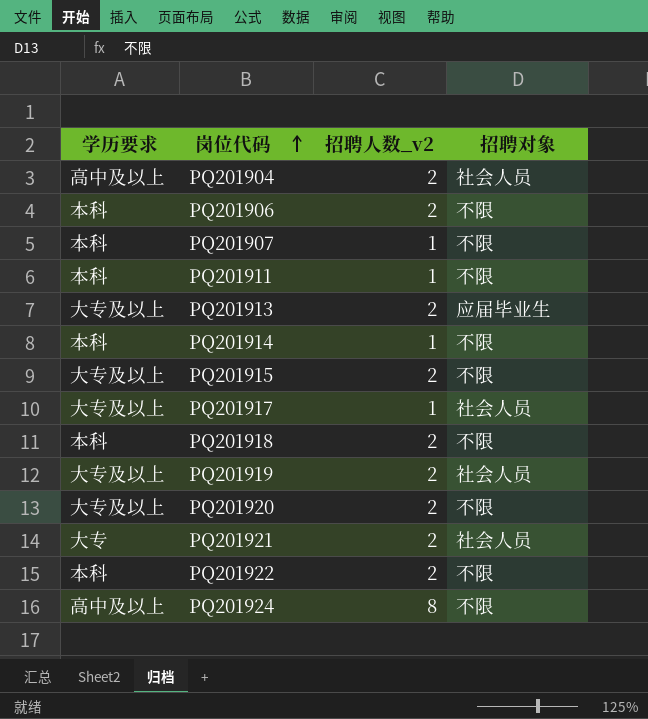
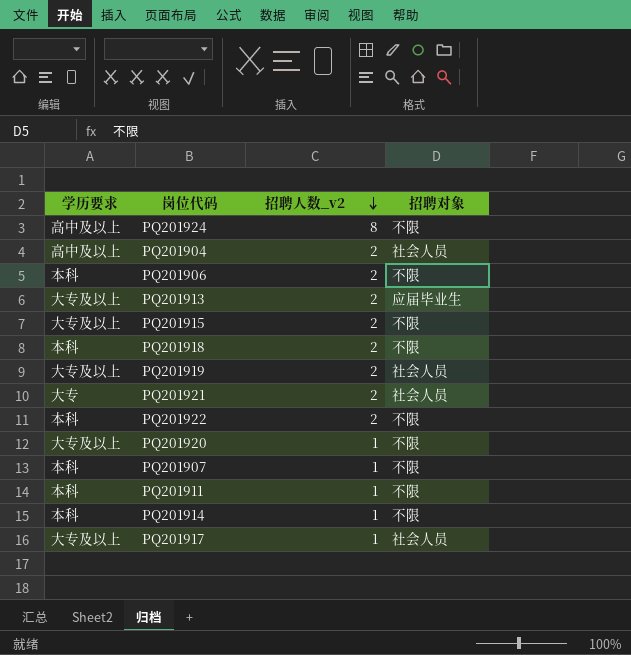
row order: 岗位代码 ascending -> 招聘人数_v2 descending
PQ201920 | 招聘人数_v2: 2 -> 1

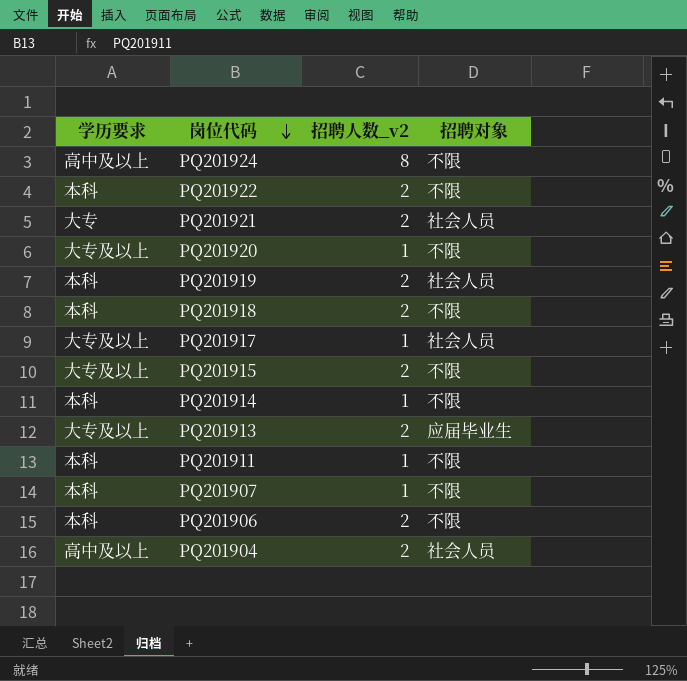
row order: 招聘人数_v2 descending -> 岗位代码 descending
PQ201919 | 学历要求: 大专及以上 -> 本科

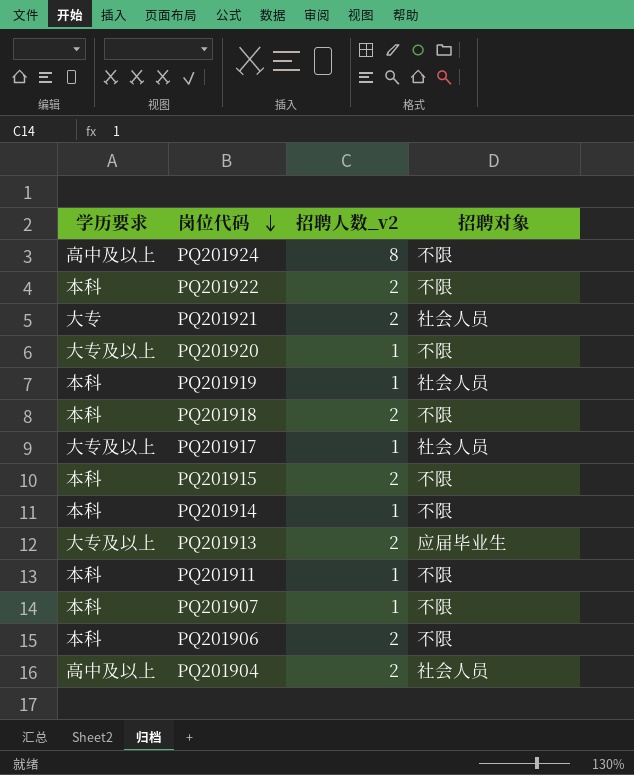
PQ201919 | 招聘人数_v2: 2 -> 1
PQ201915 | 学历要求: 大专及以上 -> 本科

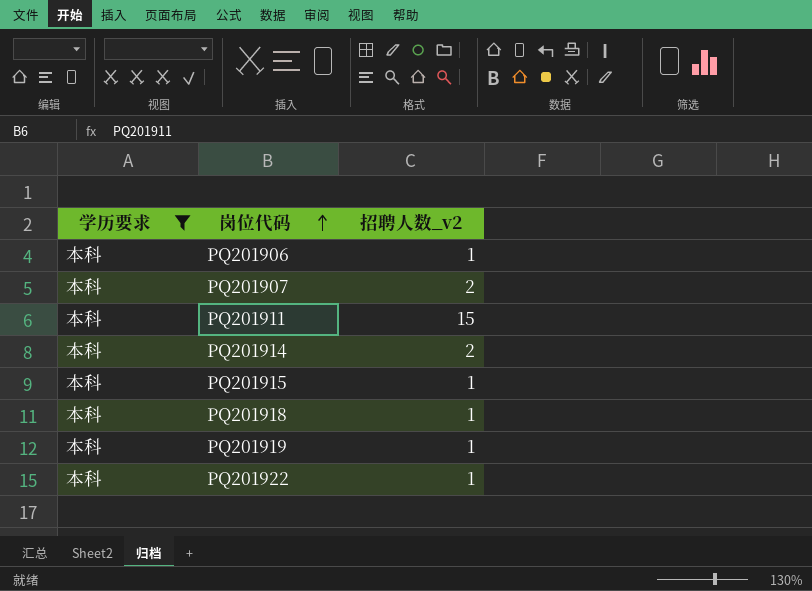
filter: none -> 学历要求 = 本科
row order: 岗位代码 descending -> 岗位代码 ascending
column 招聘对象 | position: 4 -> none
PQ201906 | 招聘人数_v2: 2 -> 1
PQ201907 | 招聘人数_v2: 1 -> 2
PQ201911 | 招聘人数_v2: 1 -> 15
PQ201914 | 招聘人数_v2: 1 -> 2
PQ201915 | 招聘人数_v2: 2 -> 1
PQ201918 | 招聘人数_v2: 2 -> 1
PQ201922 | 招聘人数_v2: 2 -> 1

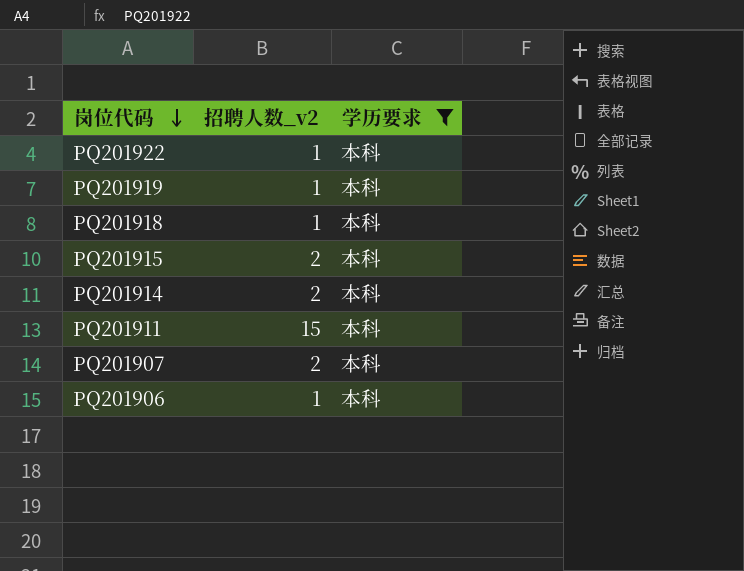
row order: 岗位代码 ascending -> 岗位代码 descending
column 学历要求 | position: 1 -> 3
PQ201915 | 招聘人数_v2: 1 -> 2

